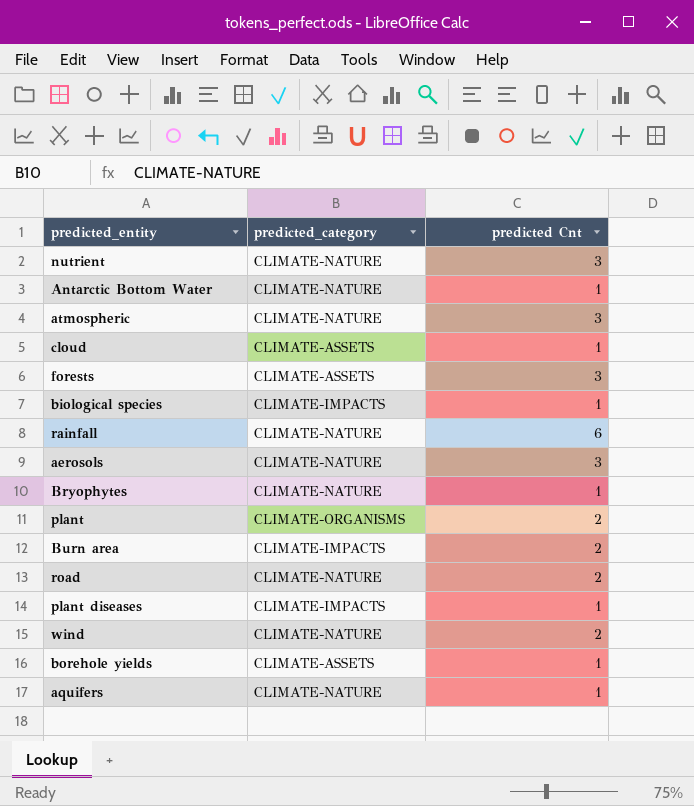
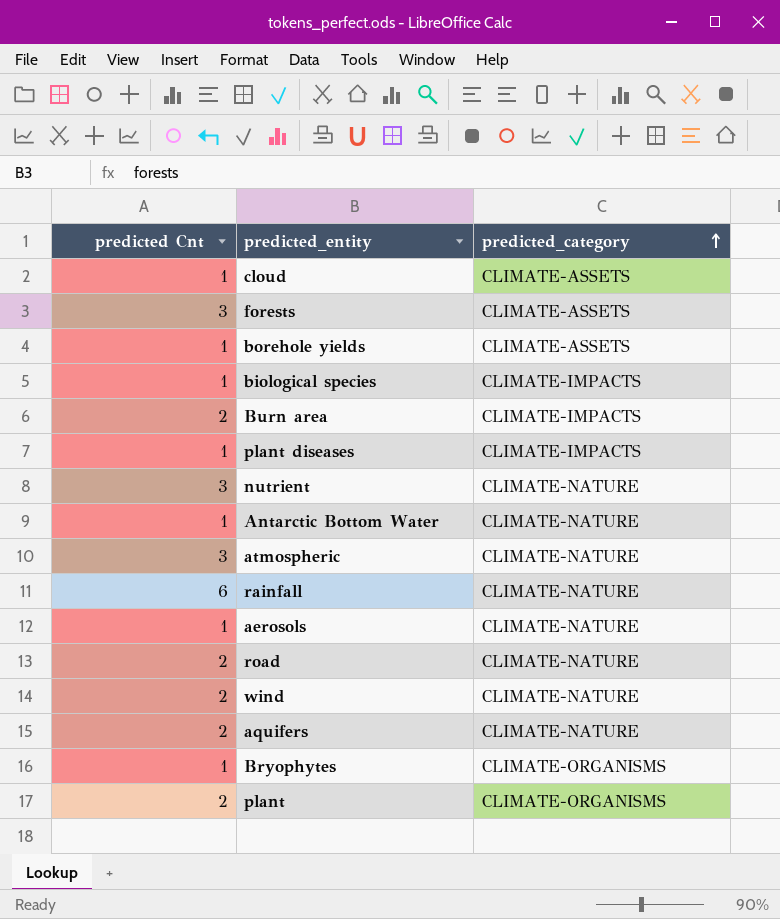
row order: none -> predicted_category ascending
column predicted Cnt | position: 3 -> 1
aerosols | predicted Cnt: 3 -> 1
aquifers | predicted Cnt: 1 -> 2
Bryophytes | predicted_category: CLIMATE-NATURE -> CLIMATE-ORGANISMS

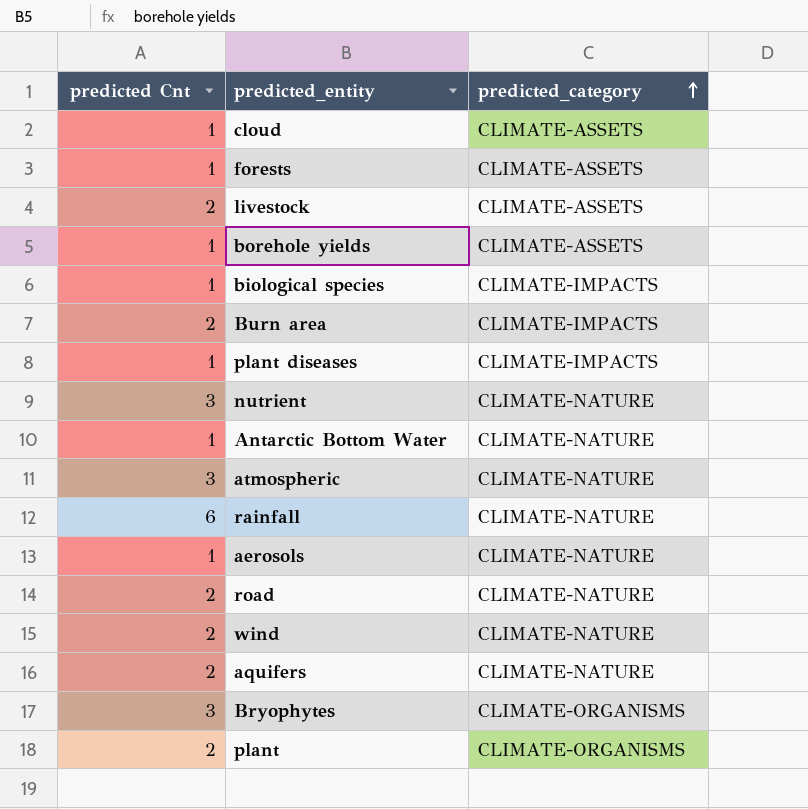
forests | predicted Cnt: 3 -> 1
row livestock: none -> 2 | CLIMATE-ASSETS
Bryophytes | predicted Cnt: 1 -> 3

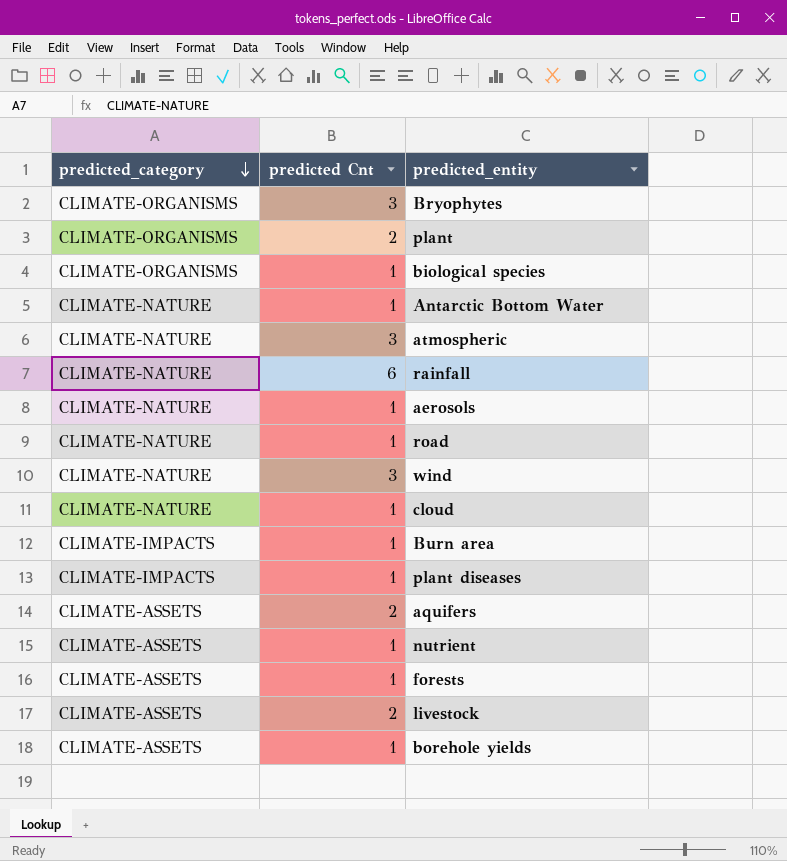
row order: predicted_category ascending -> predicted_category descending
column predicted_category | position: 3 -> 1
biological species | predicted_category: CLIMATE-IMPACTS -> CLIMATE-ORGANISMS
road | predicted Cnt: 2 -> 1
wind | predicted Cnt: 2 -> 3
cloud | predicted_category: CLIMATE-ASSETS -> CLIMATE-NATURE
Burn area | predicted Cnt: 2 -> 1
aquifers | predicted_category: CLIMATE-NATURE -> CLIMATE-ASSETS
nutrient | predicted_category: CLIMATE-NATURE -> CLIMATE-ASSETS
nutrient | predicted Cnt: 3 -> 1

